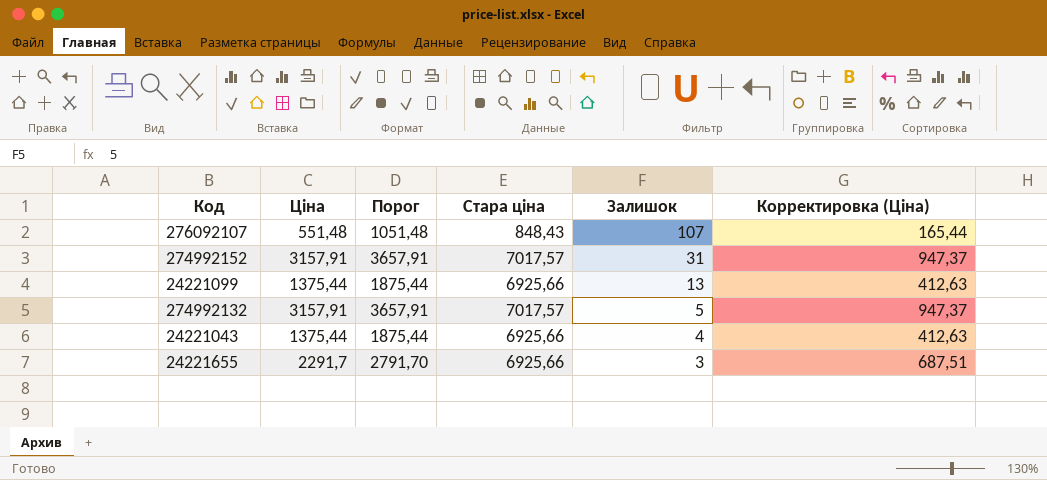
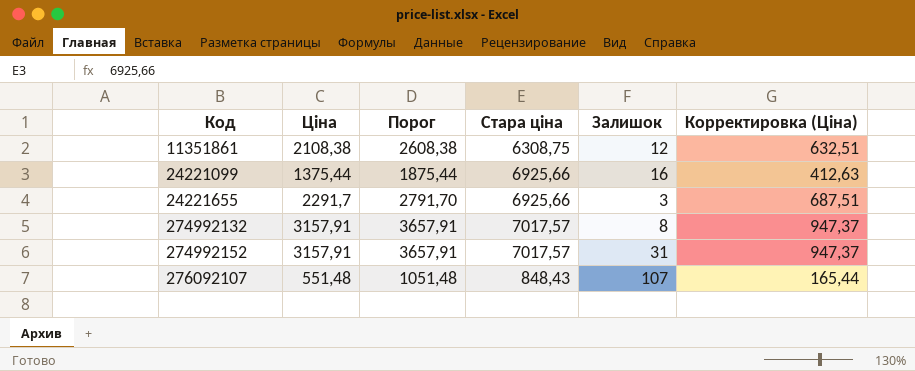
row order: Залишок descending -> Код ascending
row 24221043: 1375,44 | 1875,44 | 6925,66 | 4 | 412,63 -> none
row 11351861: none -> 2108,38 | 2608,38 | 6308,75 | 12 | 632,51
24221099 | Залишок: 13 -> 16
274992132 | Залишок: 5 -> 8

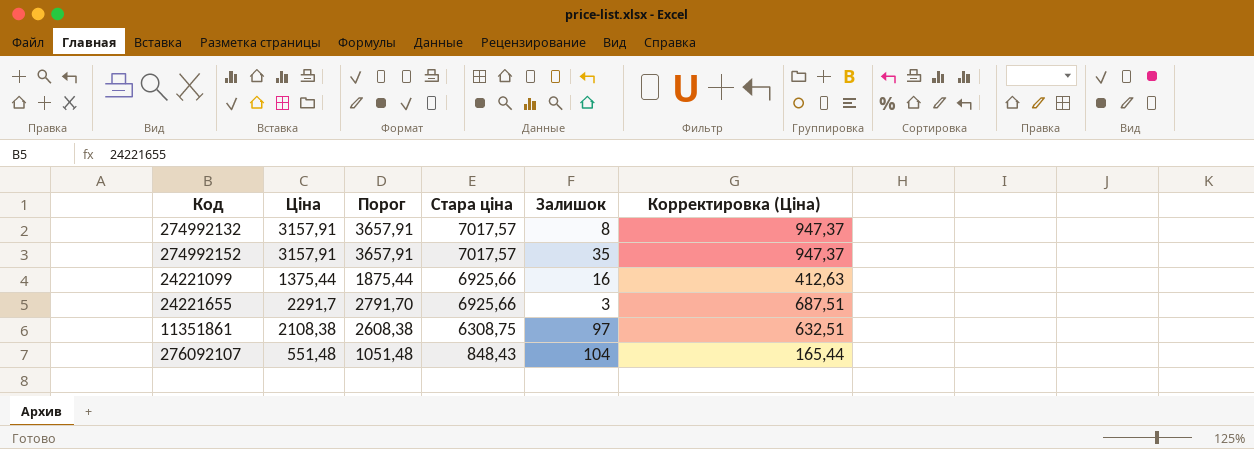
row order: Код ascending -> Стара ціна descending
274992152 | Залишок: 31 -> 35
11351861 | Залишок: 12 -> 97
276092107 | Залишок: 107 -> 104

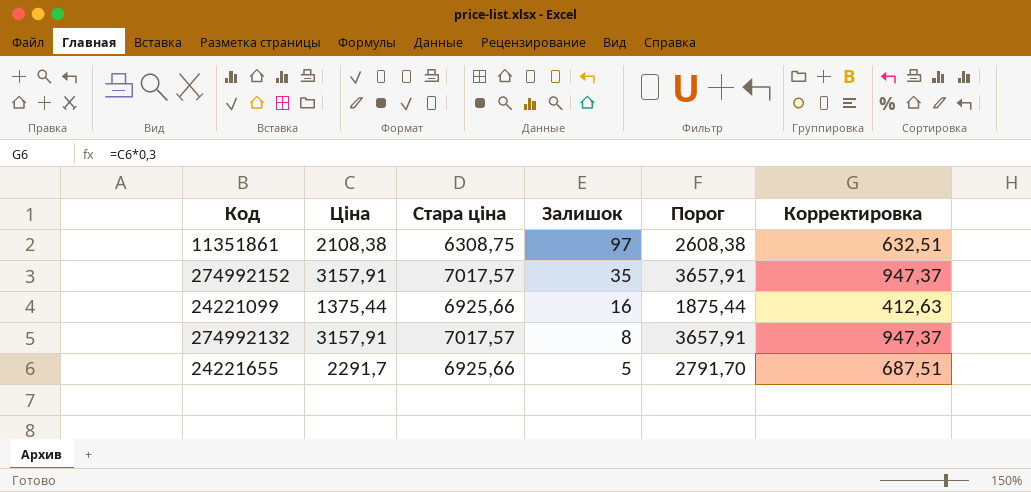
row order: Стара ціна descending -> Залишок descending
column Порог | position: 3 -> 5
column name: Корректировка (Ціна) -> Корректировка
row 276092107: 551,48 | 1051,48 | 848,43 | 104 | 165,44 -> none
24221655 | Залишок: 3 -> 5

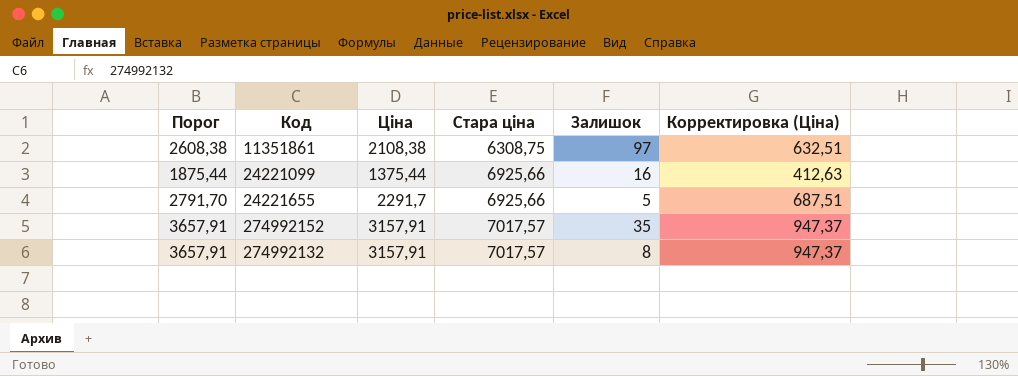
row order: Залишок descending -> Стара ціна ascending
column Порог | position: 5 -> 1
column name: Корректировка -> Корректировка (Ціна)

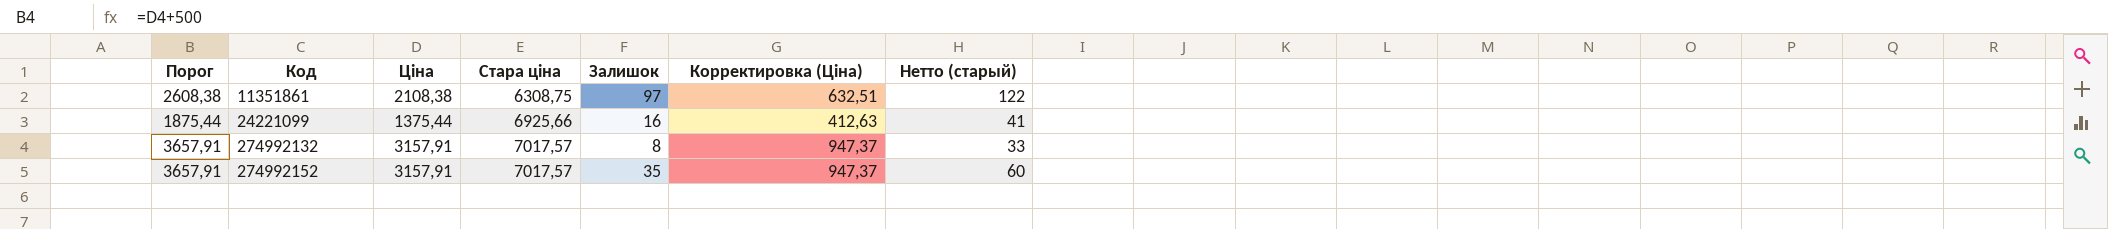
row order: Стара ціна ascending -> Код ascending
column Нетто (старый) | formula: none -> [Залишок] + 25
row 24221655: 2791,70 | 2291,7 | 6925,66 | 5 | 687,51 -> none

